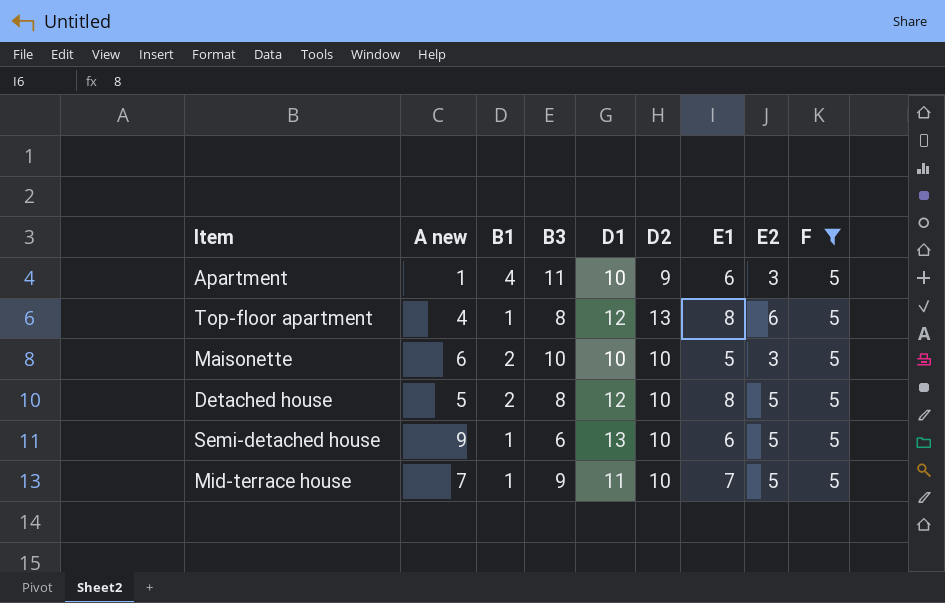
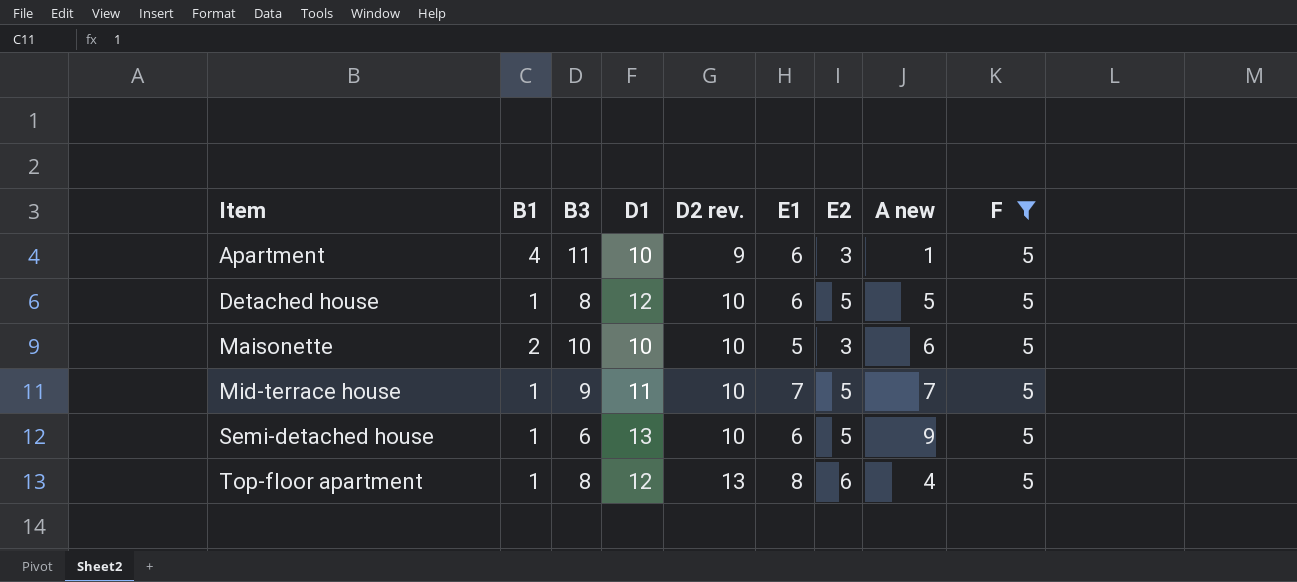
row order: none -> Item ascending
column name: D2 -> D2 rev.
column A new | position: 2 -> 8
Detached house | B1: 2 -> 1
Detached house | E1: 8 -> 6

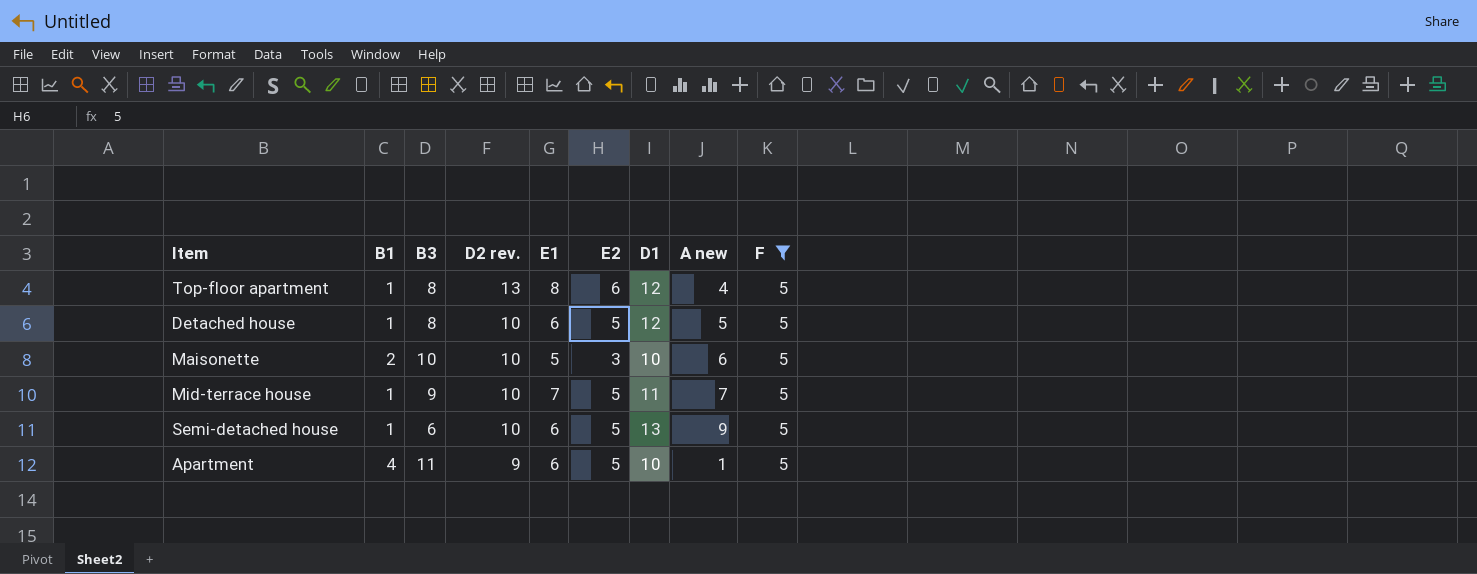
row order: Item ascending -> D2 rev. descending
column D1 | position: 4 -> 7
Apartment | E2: 3 -> 5

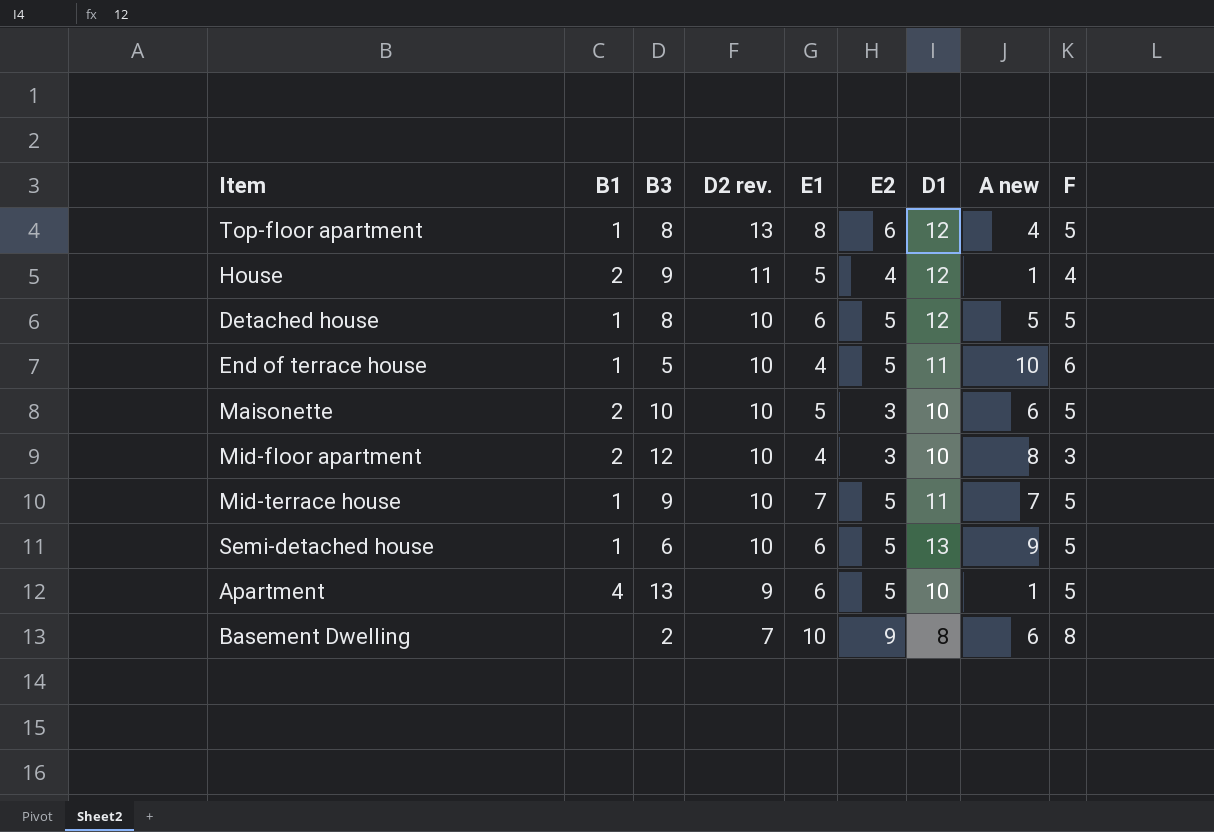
filter: F = 5 -> none
Apartment | B3: 11 -> 13

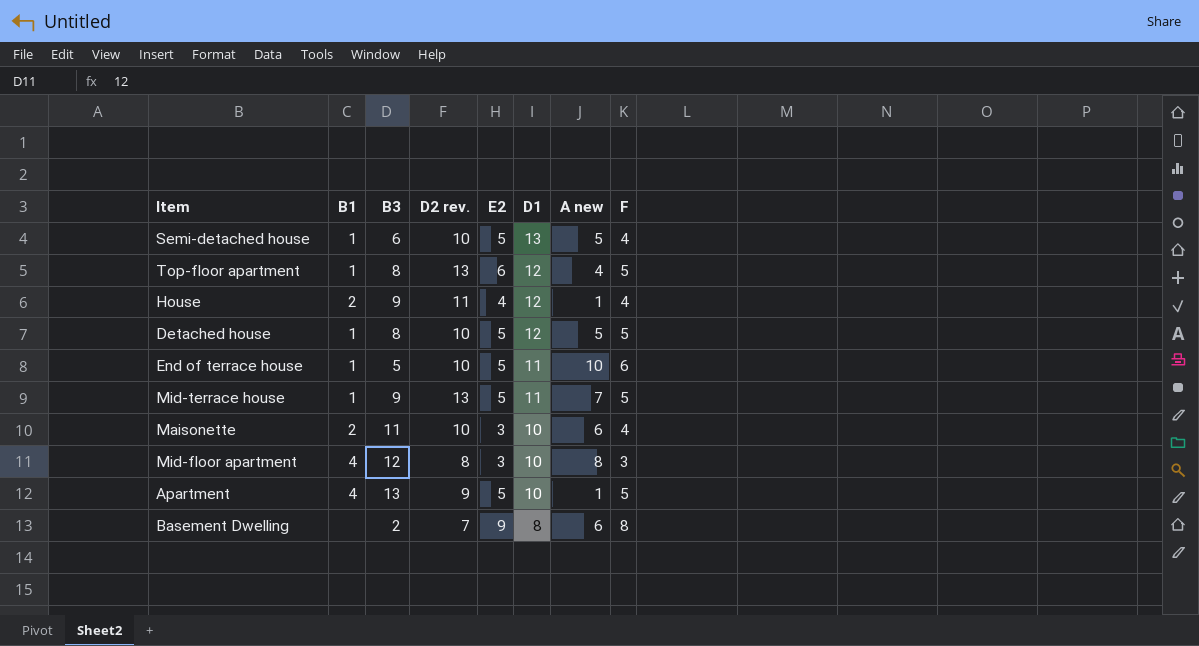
row order: D2 rev. descending -> D1 descending
column E1 | position: 5 -> none
Semi-detached house | A new: 9 -> 5
Semi-detached house | F: 5 -> 4
Mid-terrace house | D2 rev.: 10 -> 13
Maisonette | B3: 10 -> 11
Maisonette | F: 5 -> 4
Mid-floor apartment | B1: 2 -> 4
Mid-floor apartment | D2 rev.: 10 -> 8

